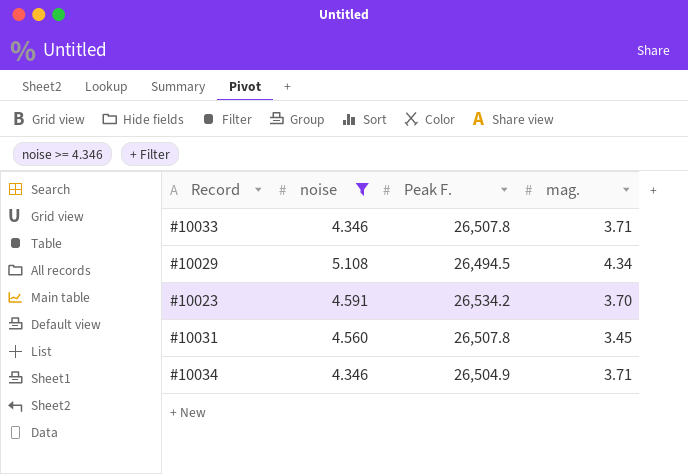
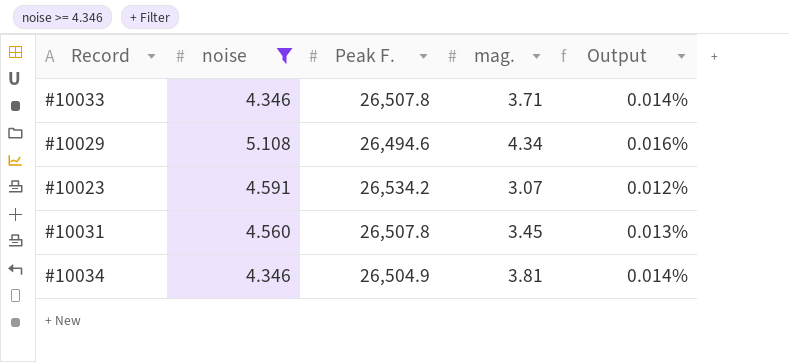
column Output | formula: none -> [mag.] / [Peak F.]
#10029 | Peak F.: 26,494.5 -> 26,494.6
#10023 | mag.: 3.70 -> 3.07
#10034 | mag.: 3.71 -> 3.81

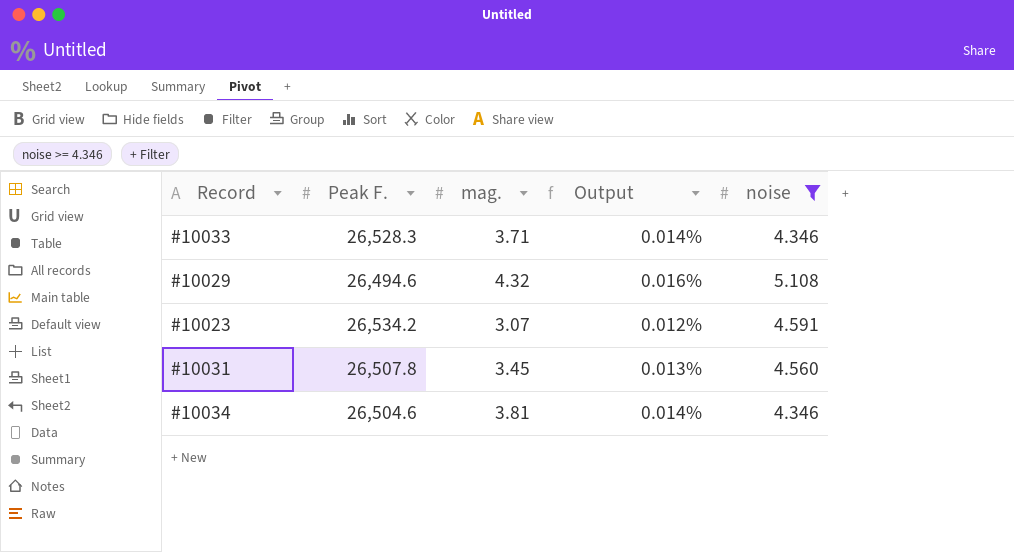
column noise | position: 2 -> 5
#10033 | Peak F.: 26,507.8 -> 26,528.3
#10029 | mag.: 4.34 -> 4.32
#10034 | Peak F.: 26,504.9 -> 26,504.6

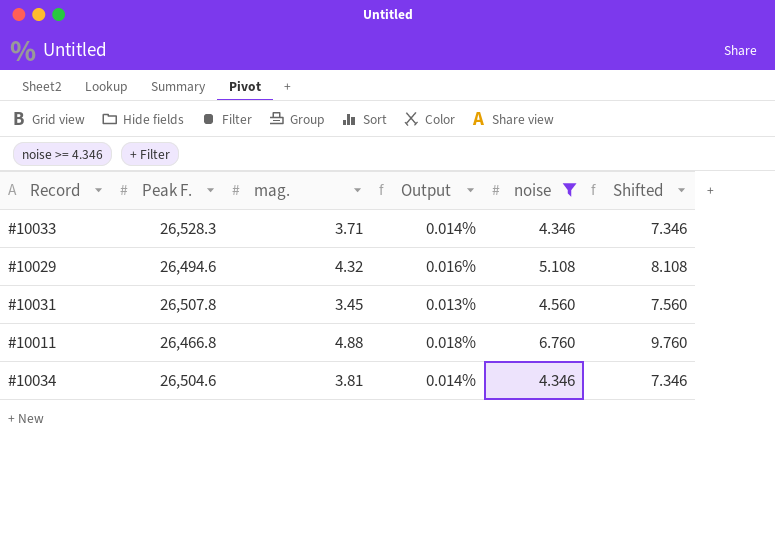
column Shifted | formula: none -> [noise] + 3
row #10023: 26,534.2 | 3.07 | 0.012% | 4.591 -> none
row #10011: none -> 26,466.8 | 4.88 | 0.018% | 6.760 | 9.760

